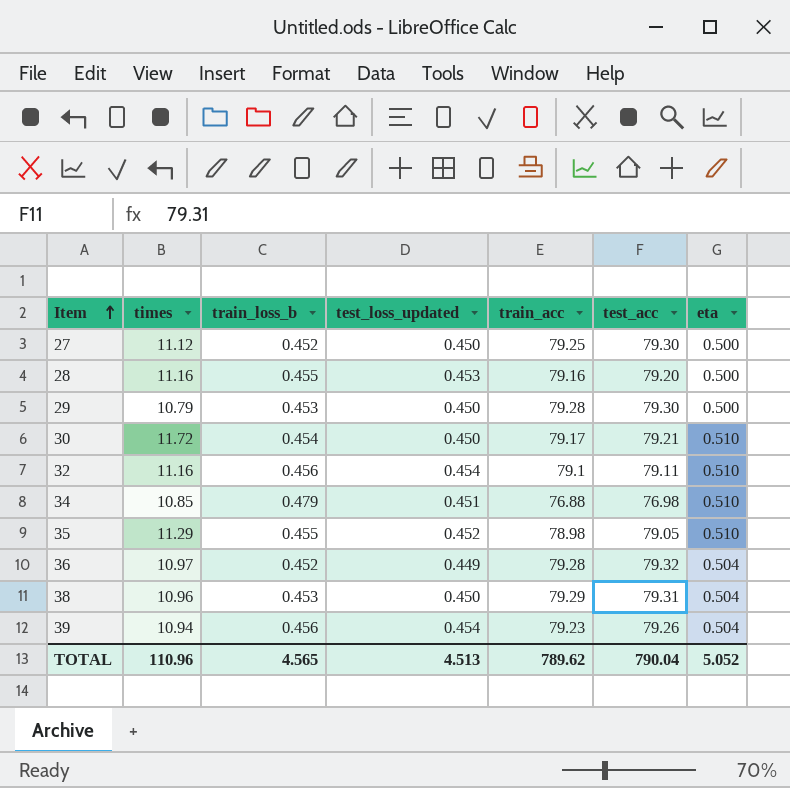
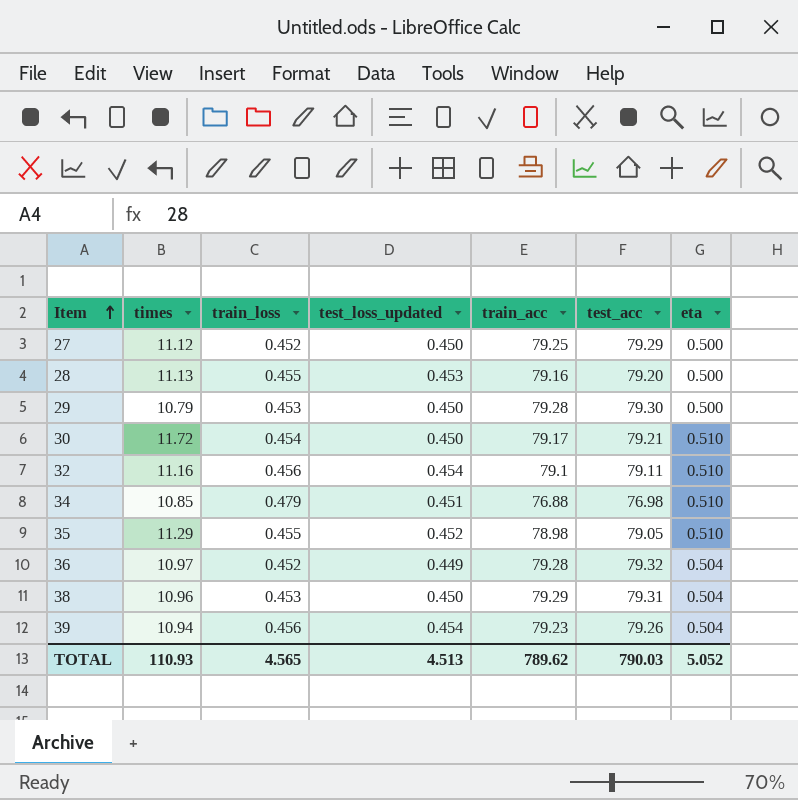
column name: train_loss_b -> train_loss
27 | test_acc: 79.30 -> 79.29
28 | times: 11.16 -> 11.13
TOTAL | times: 110.96 -> 110.93
TOTAL | test_acc: 790.04 -> 790.03

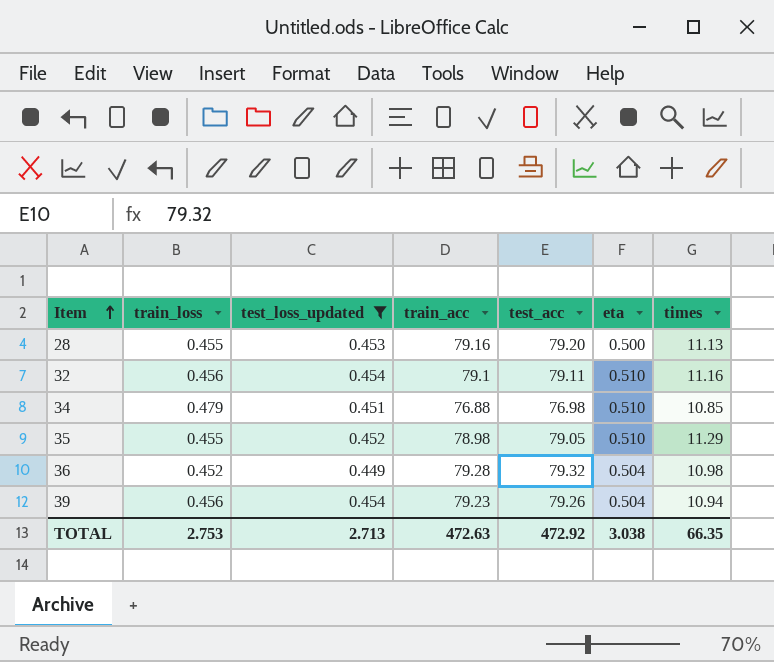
filter: none -> test_loss_updated != 0.450
column times | position: 2 -> 7
36 | times: 10.97 -> 10.98
TOTAL | train_loss: 4.565 -> 2.753
TOTAL | test_loss_updated: 4.513 -> 2.713
TOTAL | train_acc: 789.62 -> 472.63
TOTAL | test_acc: 790.03 -> 472.92
TOTAL | eta: 5.052 -> 3.038
TOTAL | times: 110.93 -> 66.35

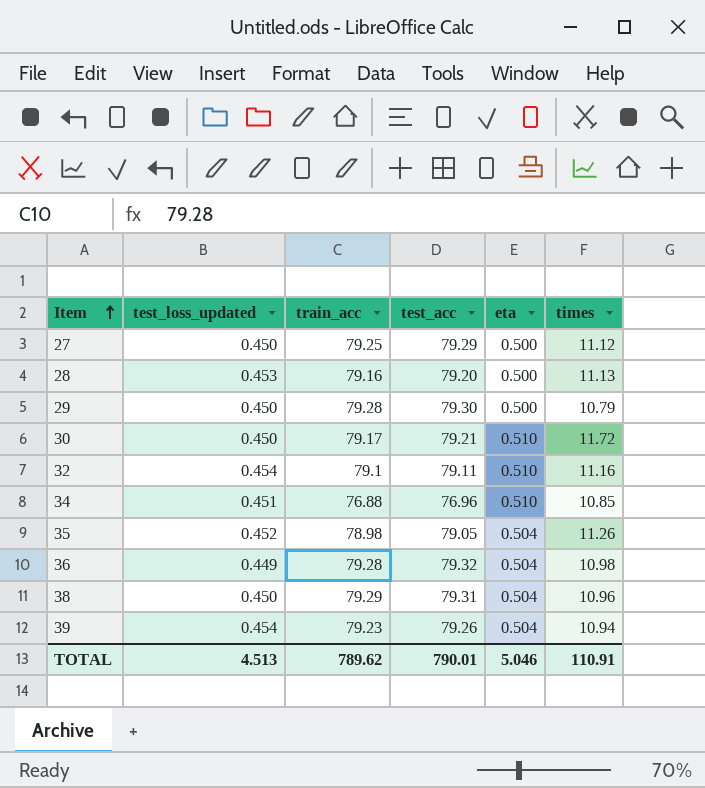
filter: test_loss_updated != 0.450 -> none
column train_loss | position: 2 -> none
34 | test_acc: 76.98 -> 76.96
35 | eta: 0.510 -> 0.504
35 | times: 11.29 -> 11.26
TOTAL | test_loss_updated: 2.713 -> 4.513
TOTAL | train_acc: 472.63 -> 789.62
TOTAL | test_acc: 472.92 -> 790.01
TOTAL | eta: 3.038 -> 5.046
TOTAL | times: 66.35 -> 110.91

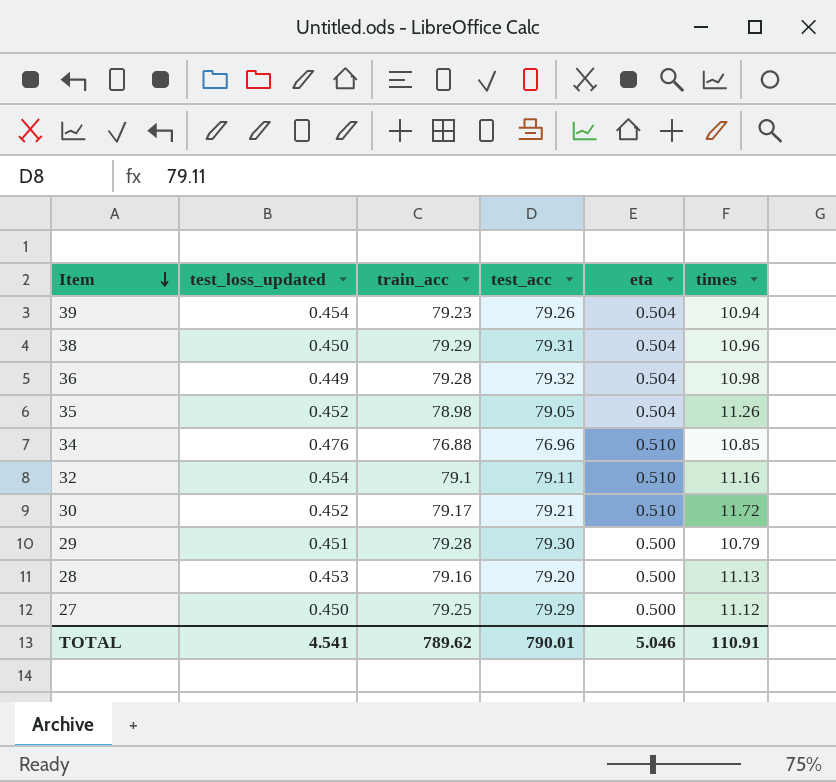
row order: Item ascending -> Item descending
34 | test_loss_updated: 0.451 -> 0.476
30 | test_loss_updated: 0.450 -> 0.452
29 | test_loss_updated: 0.450 -> 0.451
TOTAL | test_loss_updated: 4.513 -> 4.541

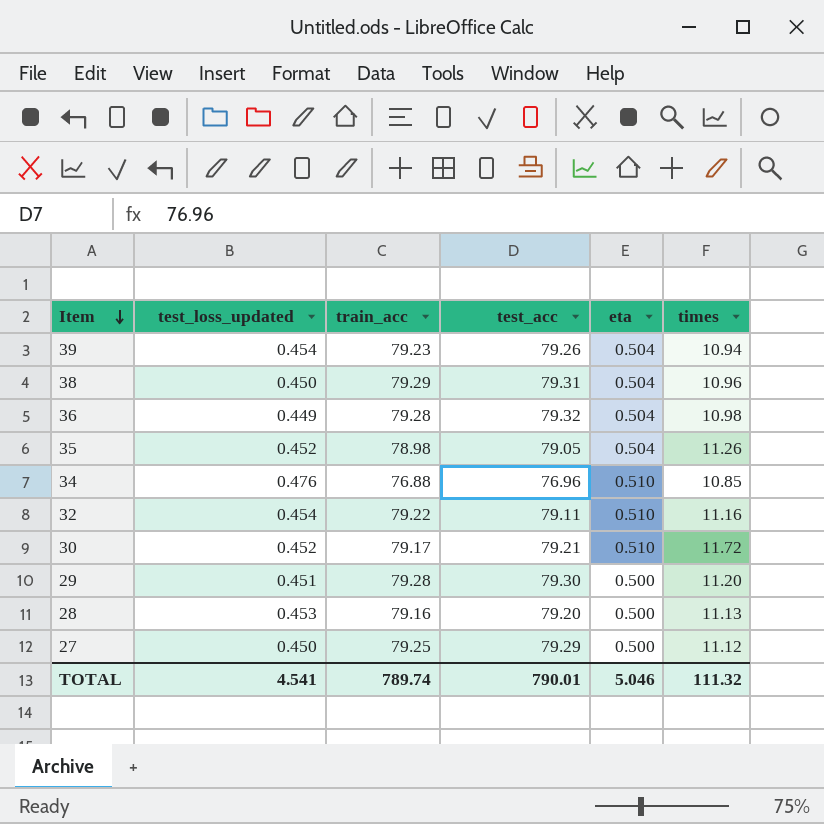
32 | train_acc: 79.1 -> 79.22
29 | times: 10.79 -> 11.20
TOTAL | train_acc: 789.62 -> 789.74
TOTAL | times: 110.91 -> 111.32

